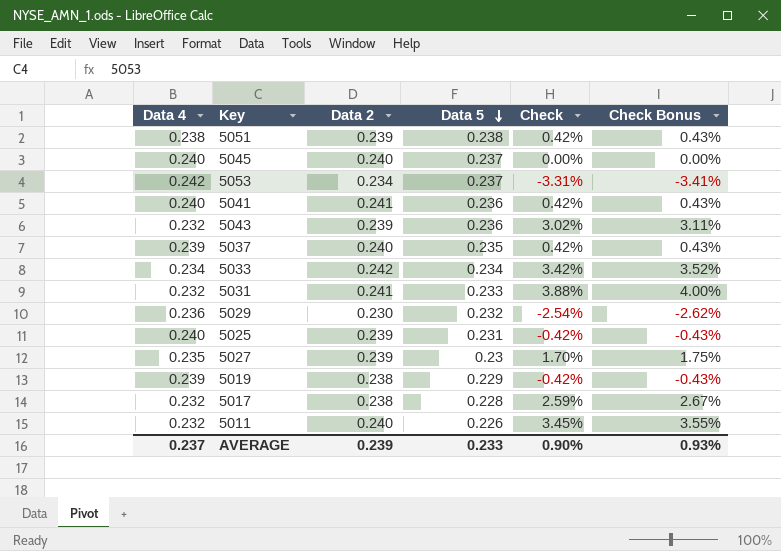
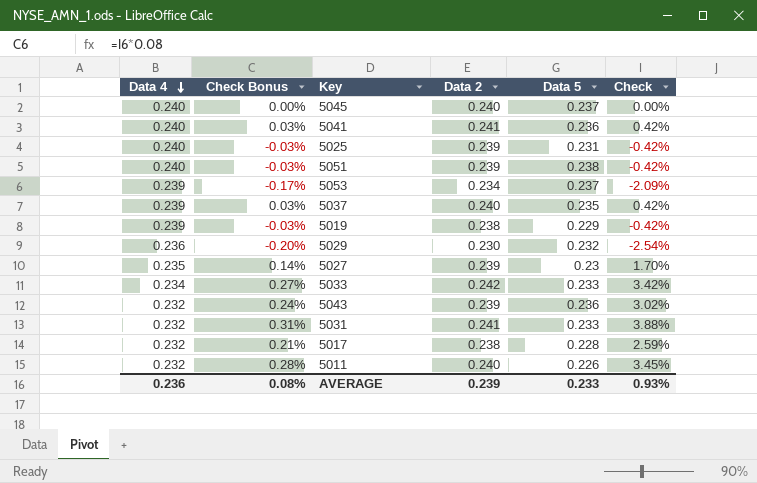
row order: Data 5 descending -> Data 4 descending
column Check Bonus | formula: [Check] * 1.03 -> [Check] * 0.08
column Check Bonus | position: 6 -> 2
5051 | Data 4: 0.238 -> 0.240
5051 | Check: 0.42% -> -0.42%
5053 | Data 4: 0.242 -> 0.239
5053 | Check: -3.31% -> -2.09%
5033 | Data 5: 0.234 -> 0.233
AVERAGE | Data 4: 0.237 -> 0.236
AVERAGE | Check Bonus: 0.93% -> 0.08%
AVERAGE | Check: 0.90% -> 0.93%

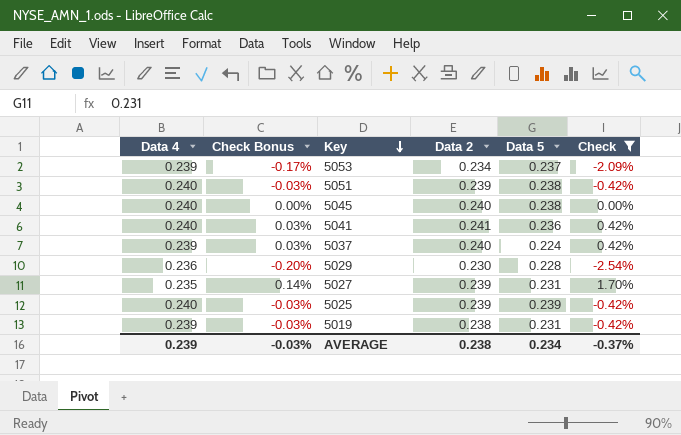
filter: none -> Check <= 1.70%
row order: Data 4 descending -> Key descending
5045 | Data 5: 0.237 -> 0.238
5037 | Data 5: 0.235 -> 0.224
5029 | Data 5: 0.232 -> 0.228
5027 | Data 5: 0.23 -> 0.231
5025 | Data 5: 0.231 -> 0.239
5019 | Data 5: 0.229 -> 0.231
AVERAGE | Data 4: 0.236 -> 0.239
AVERAGE | Check Bonus: 0.08% -> -0.03%
AVERAGE | Data 2: 0.239 -> 0.238
AVERAGE | Data 5: 0.233 -> 0.234
AVERAGE | Check: 0.93% -> -0.37%

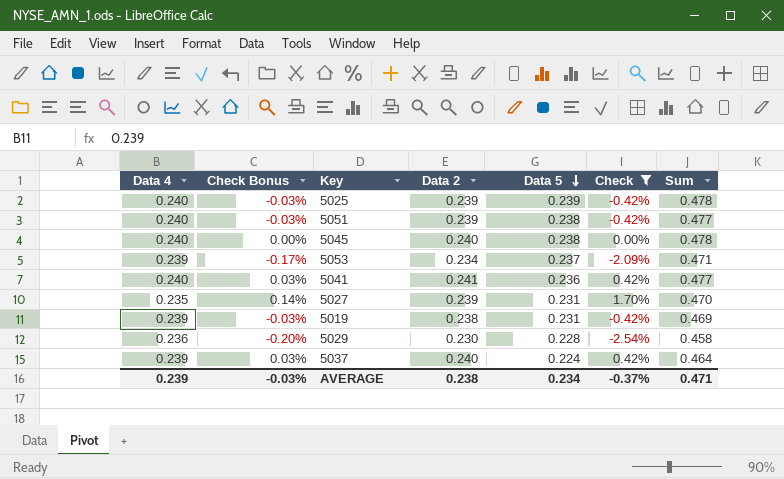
row order: Key descending -> Data 5 descending
column Sum | formula: none -> [Data 2] + [Data 5]

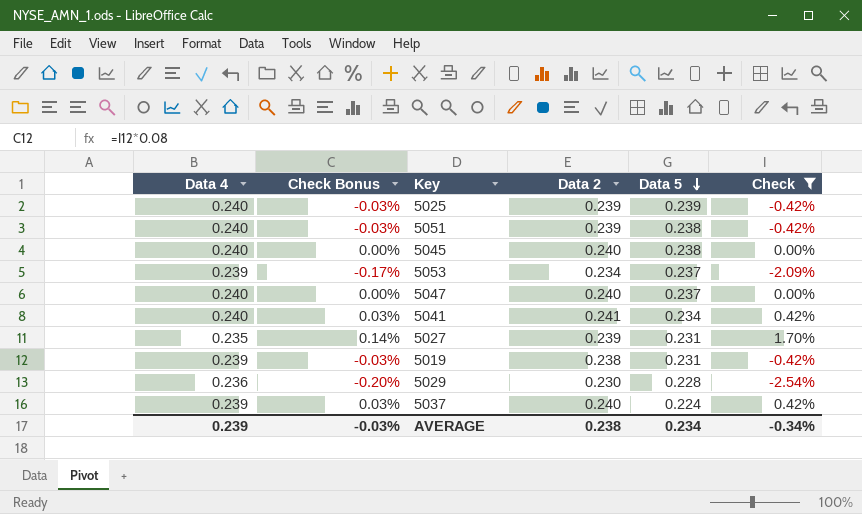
column Sum | formula: [Data 2] + [Data 5] -> none
row 5047: none -> 0.240 | 0.00% | 0.240 | 0.237 | 0.00%
5041 | Data 5: 0.236 -> 0.234
AVERAGE | Check: -0.37% -> -0.34%

